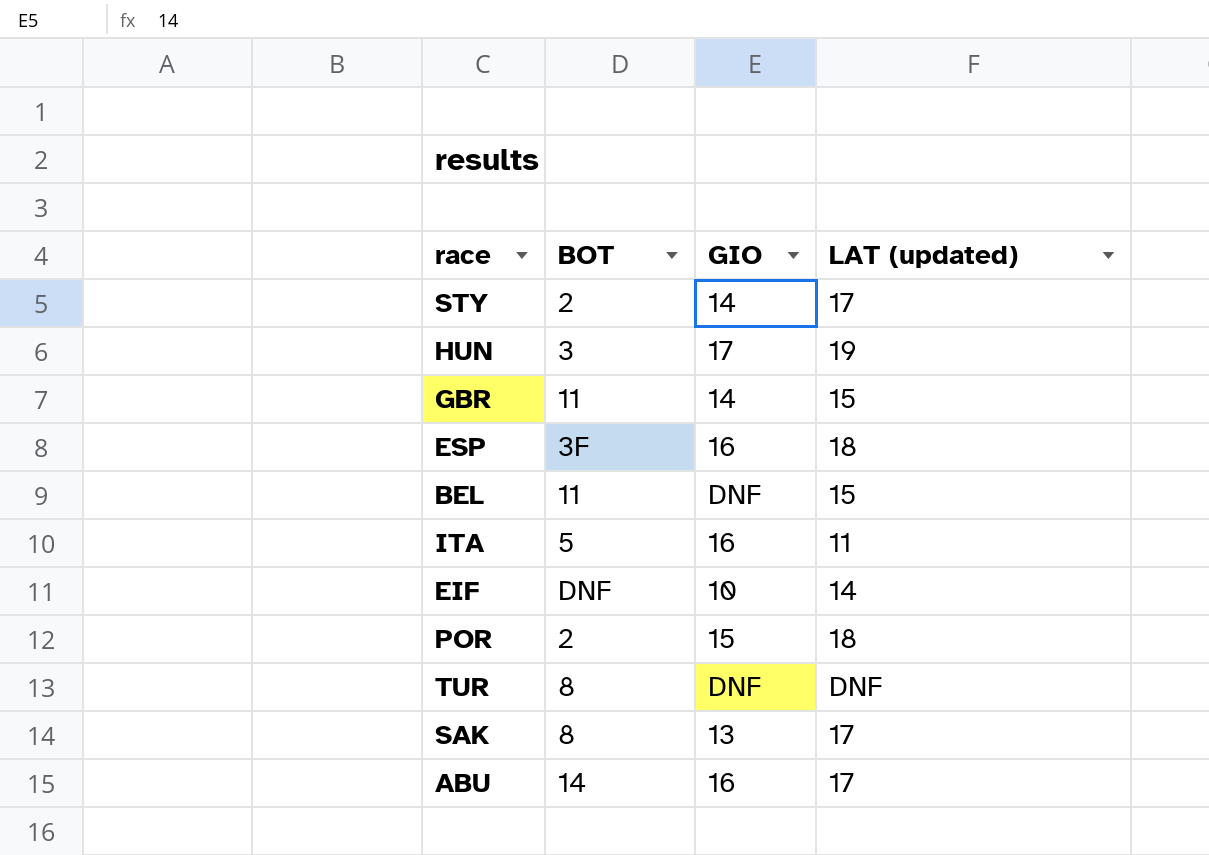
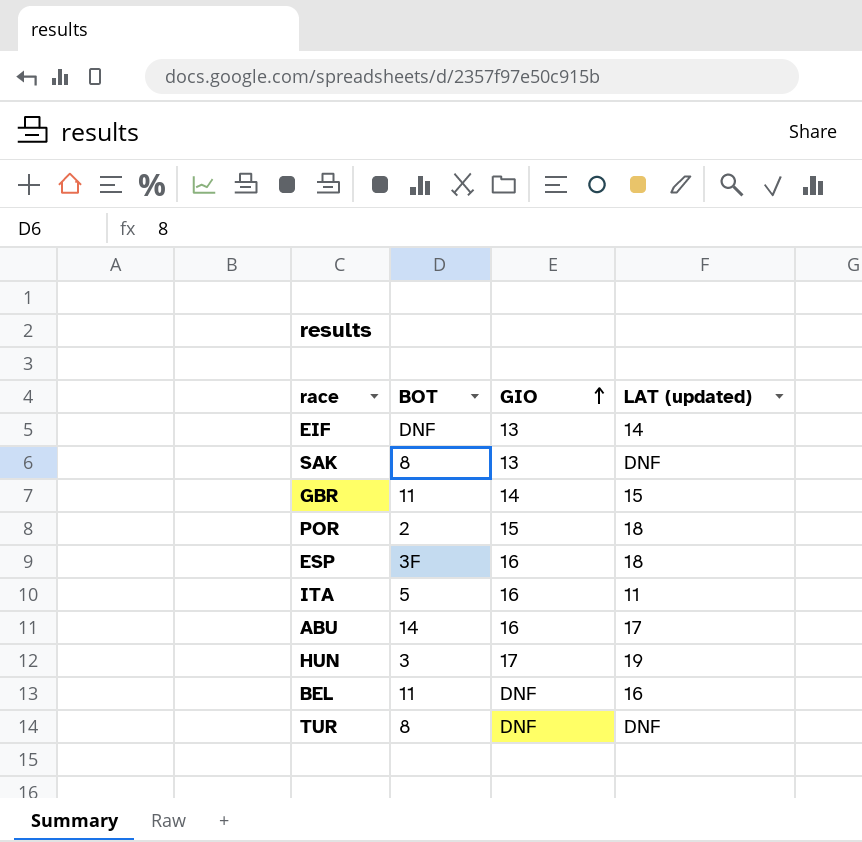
row order: none -> GIO ascending
row STY: 2 | 14 | 17 -> none
EIF | GIO: 10 -> 13
SAK | LAT (updated): 17 -> DNF
BEL | LAT (updated): 15 -> 16

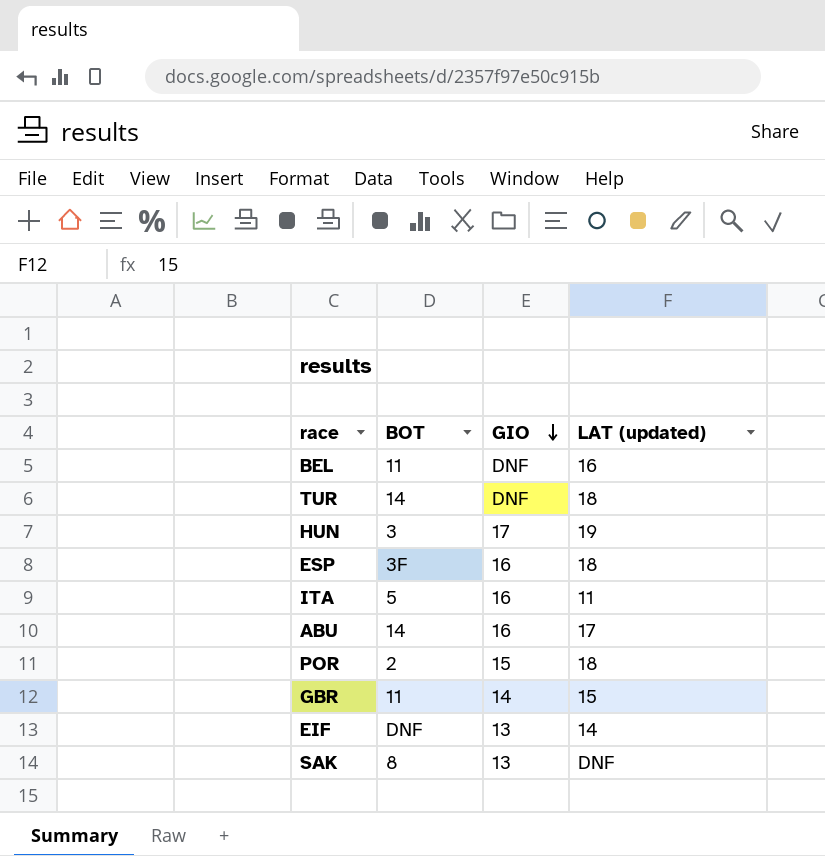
row order: GIO ascending -> GIO descending
TUR | BOT: 8 -> 14
TUR | LAT (updated): DNF -> 18

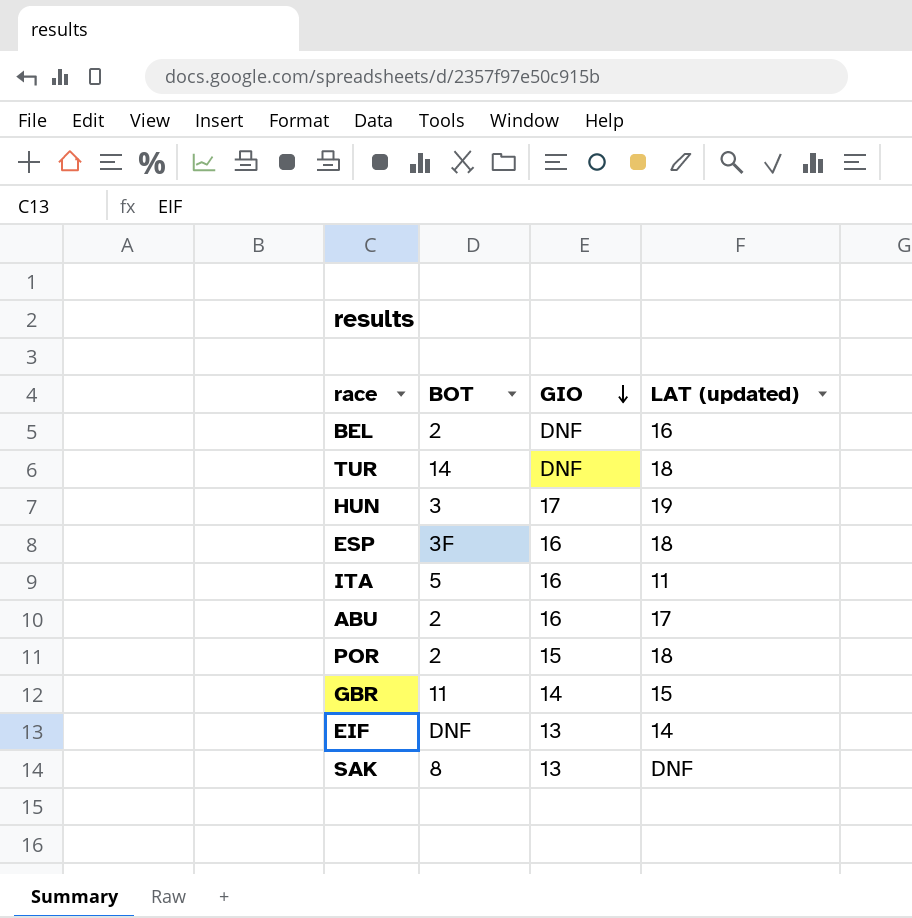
BEL | BOT: 11 -> 2
ABU | BOT: 14 -> 2

